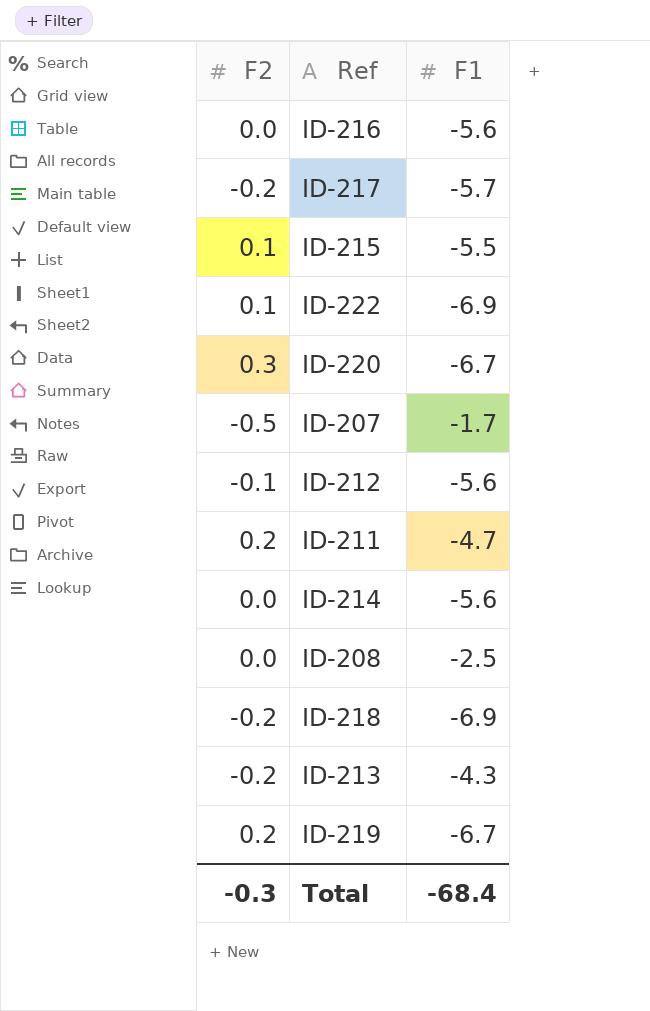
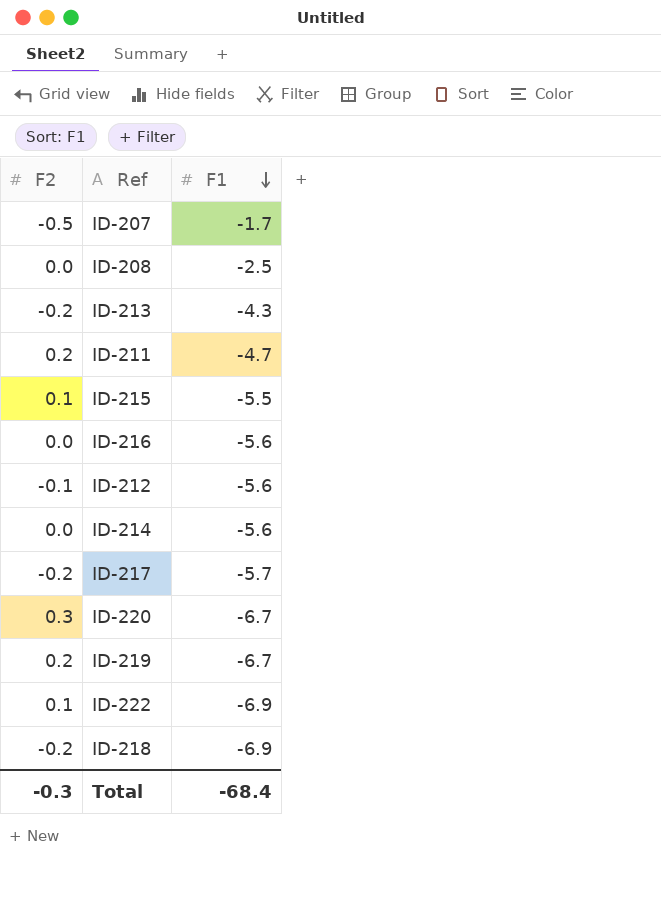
row order: none -> F1 descending

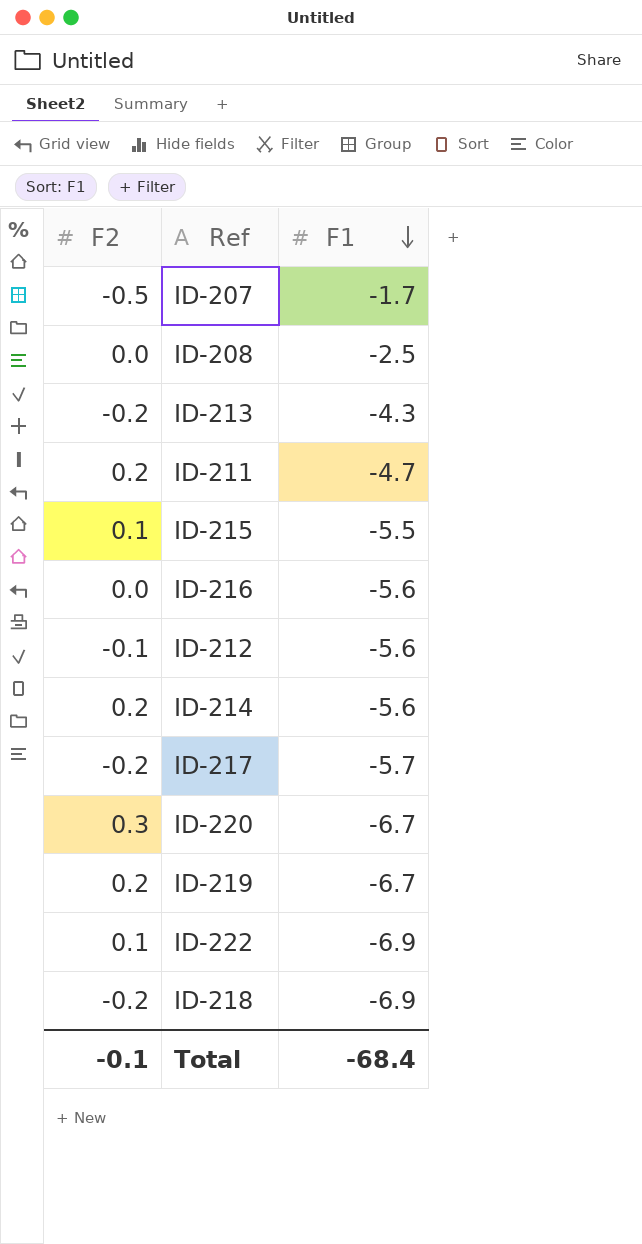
ID-214 | F2: 0.0 -> 0.2
Total | F2: -0.3 -> -0.1

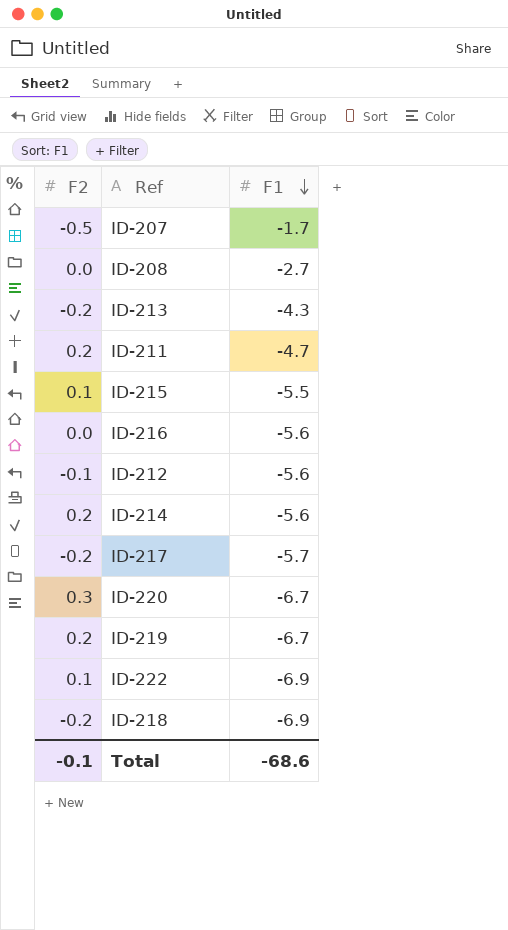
ID-208 | F1: -2.5 -> -2.7
Total | F1: -68.4 -> -68.6

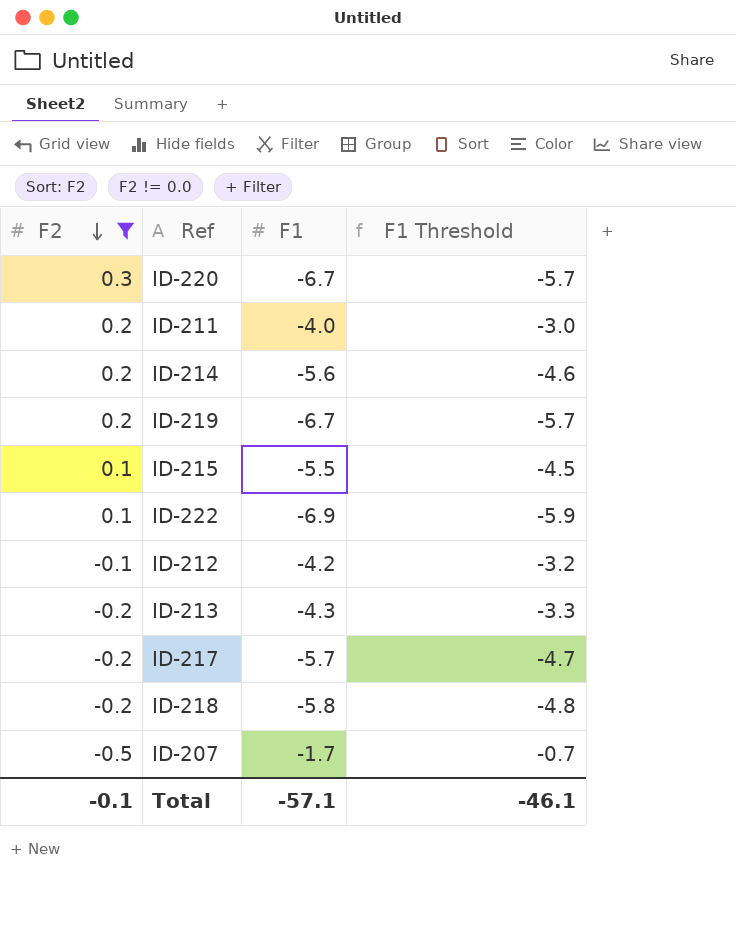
filter: none -> F2 != 0.0
row order: F1 descending -> F2 descending
column F1 Threshold | formula: none -> [F1] + 1
ID-211 | F1: -4.7 -> -4.0
ID-212 | F1: -5.6 -> -4.2
ID-218 | F1: -6.9 -> -5.8
Total | F1: -68.6 -> -57.1

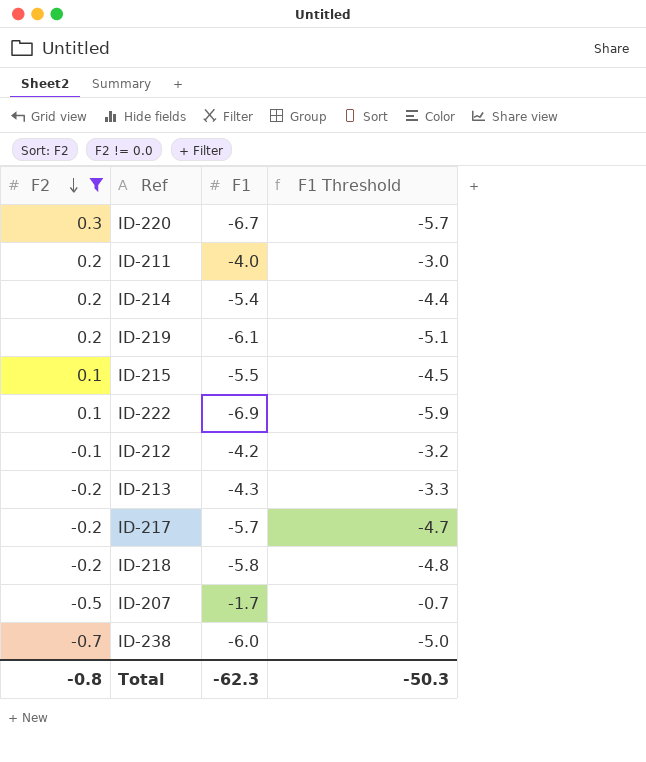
ID-214 | F1: -5.6 -> -5.4
ID-214 | F1 Threshold: -4.6 -> -4.4
ID-219 | F1: -6.7 -> -6.1
ID-219 | F1 Threshold: -5.7 -> -5.1
row ID-238: none -> -0.7 | -6.0 | -5.0
Total | F2: -0.1 -> -0.8
Total | F1: -57.1 -> -62.3
Total | F1 Threshold: -46.1 -> -50.3

